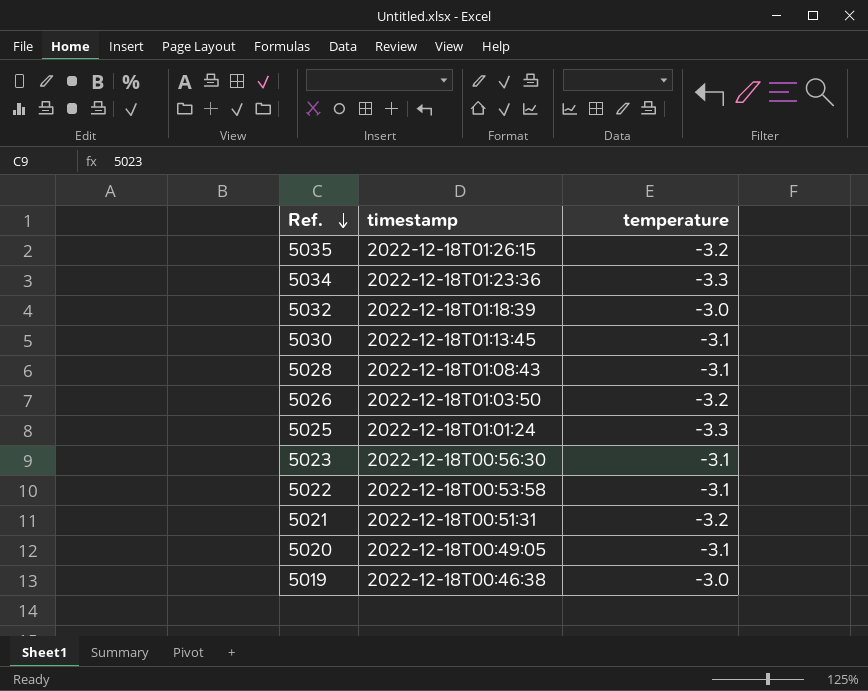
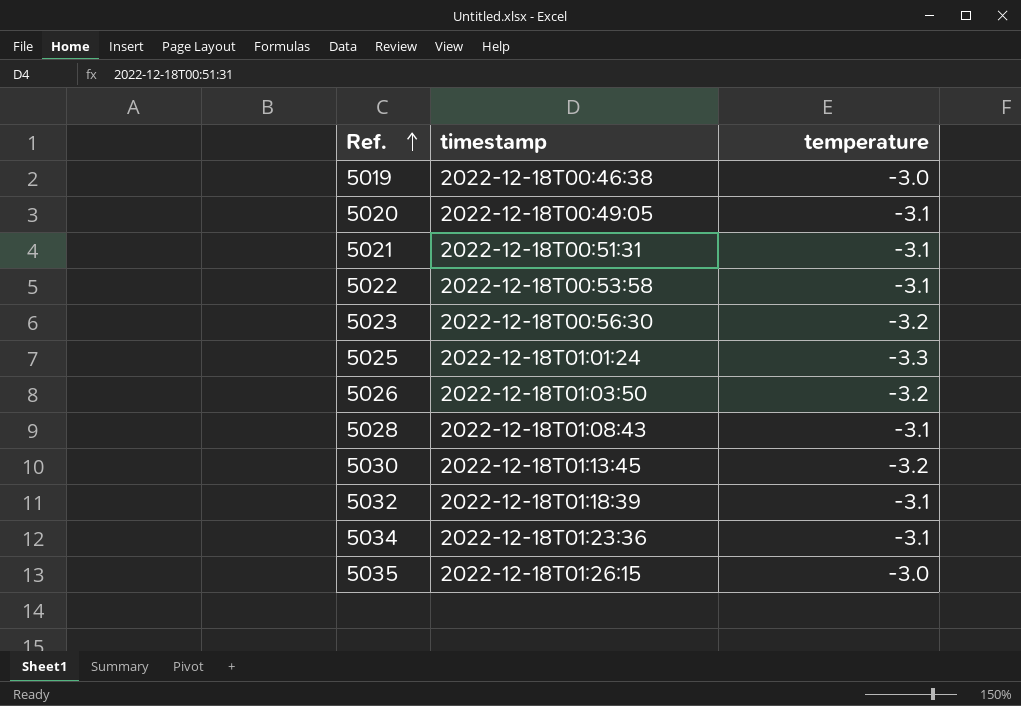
row order: Ref. descending -> Ref. ascending
5021 | temperature: -3.2 -> -3.1
5023 | temperature: -3.1 -> -3.2
5030 | temperature: -3.1 -> -3.2
5032 | temperature: -3.0 -> -3.1
5034 | temperature: -3.3 -> -3.1
5035 | temperature: -3.2 -> -3.0

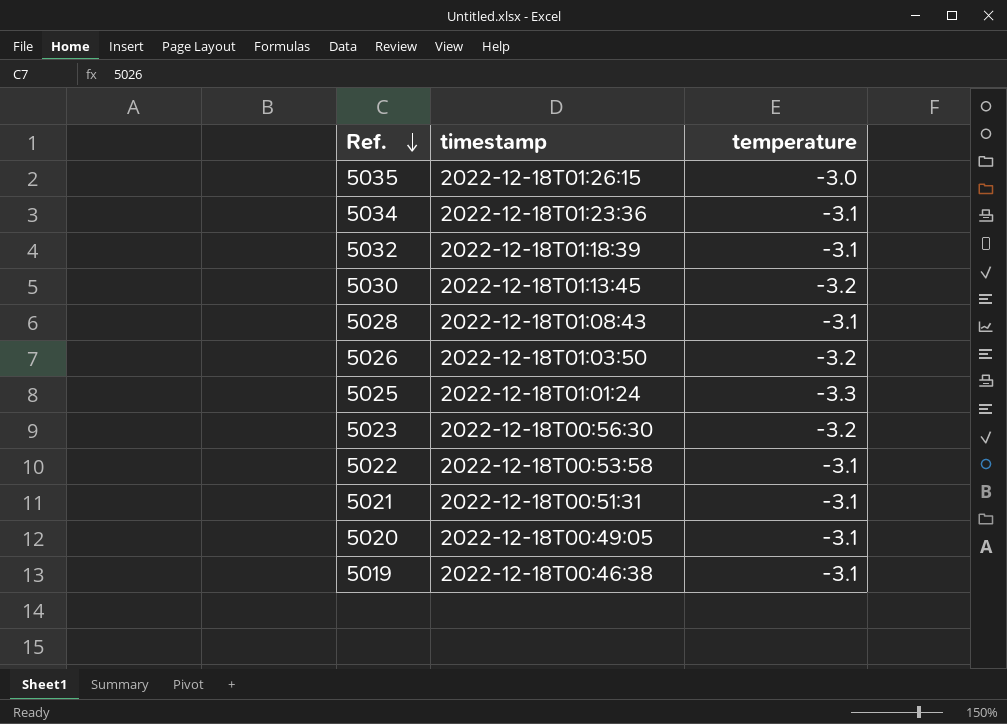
row order: Ref. ascending -> Ref. descending
5019 | temperature: -3.0 -> -3.1

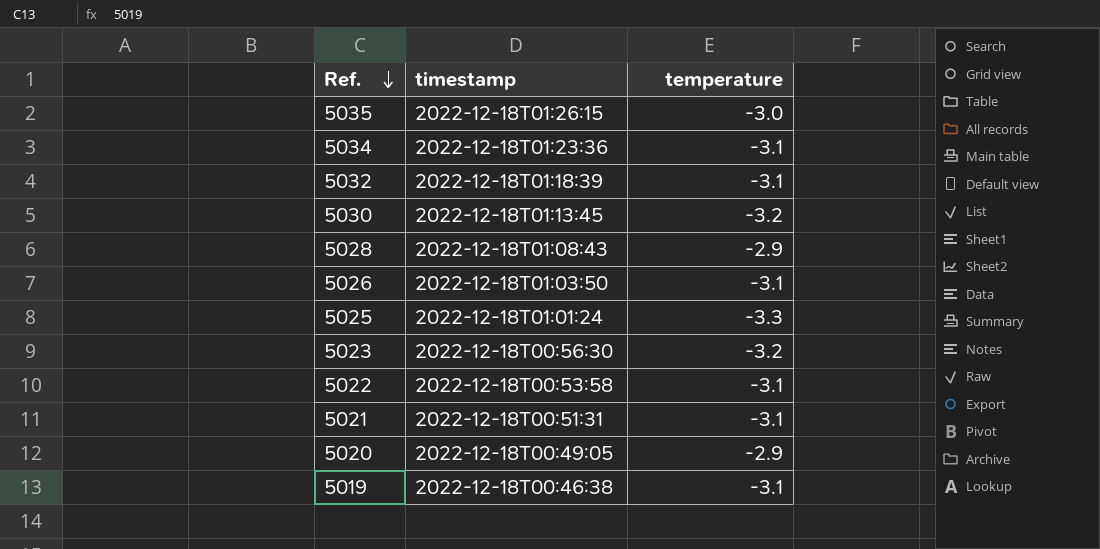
5028 | temperature: -3.1 -> -2.9
5026 | temperature: -3.2 -> -3.1
5020 | temperature: -3.1 -> -2.9

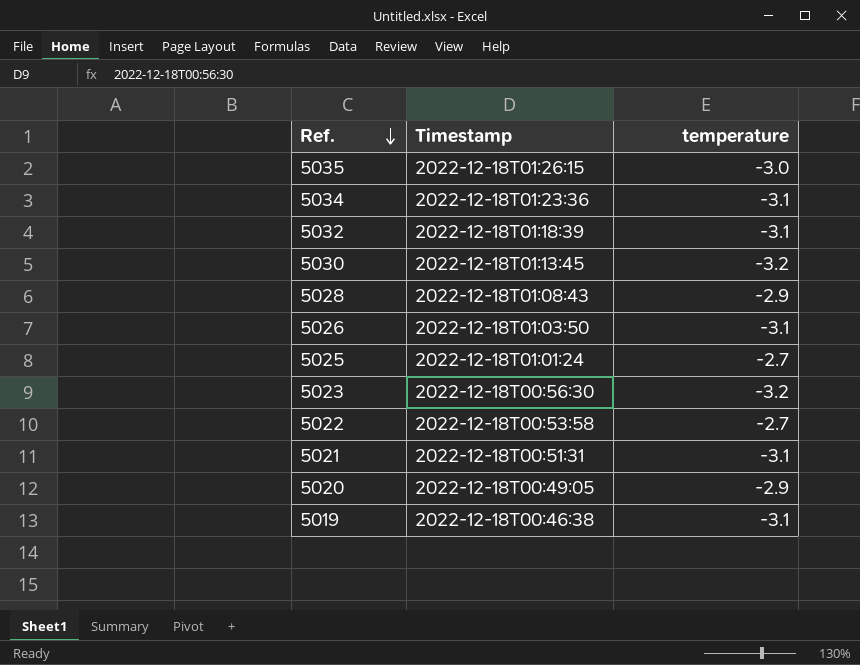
column name: timestamp -> Timestamp
5025 | temperature: -3.3 -> -2.7
5022 | temperature: -3.1 -> -2.7

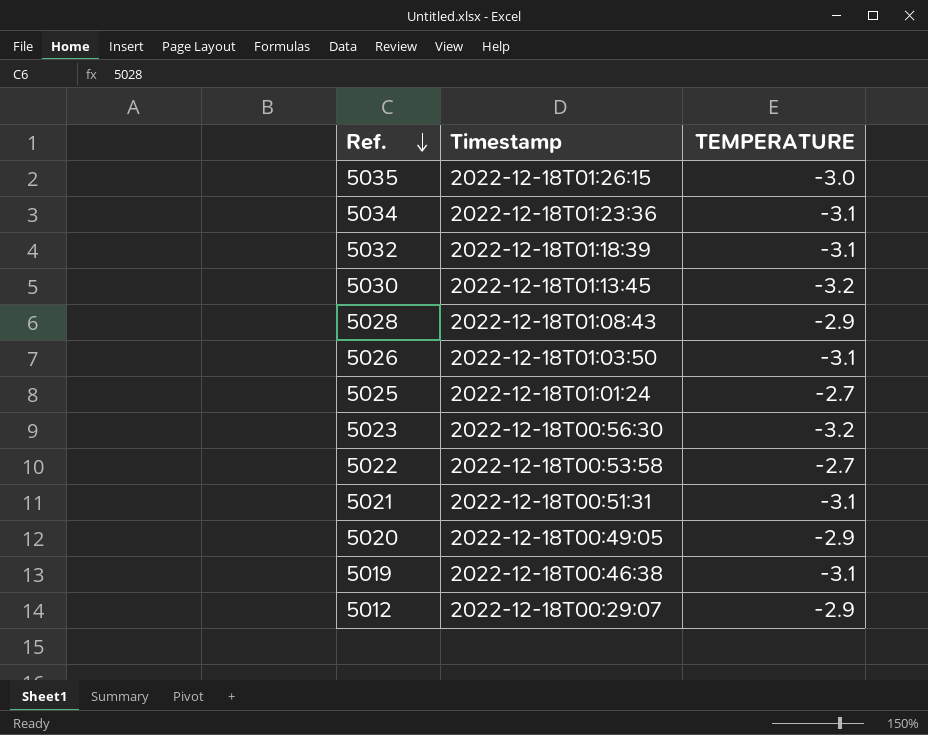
column name: temperature -> TEMPERATURE
row 5012: none -> 2022-12-18T00:29:07 | -2.9

